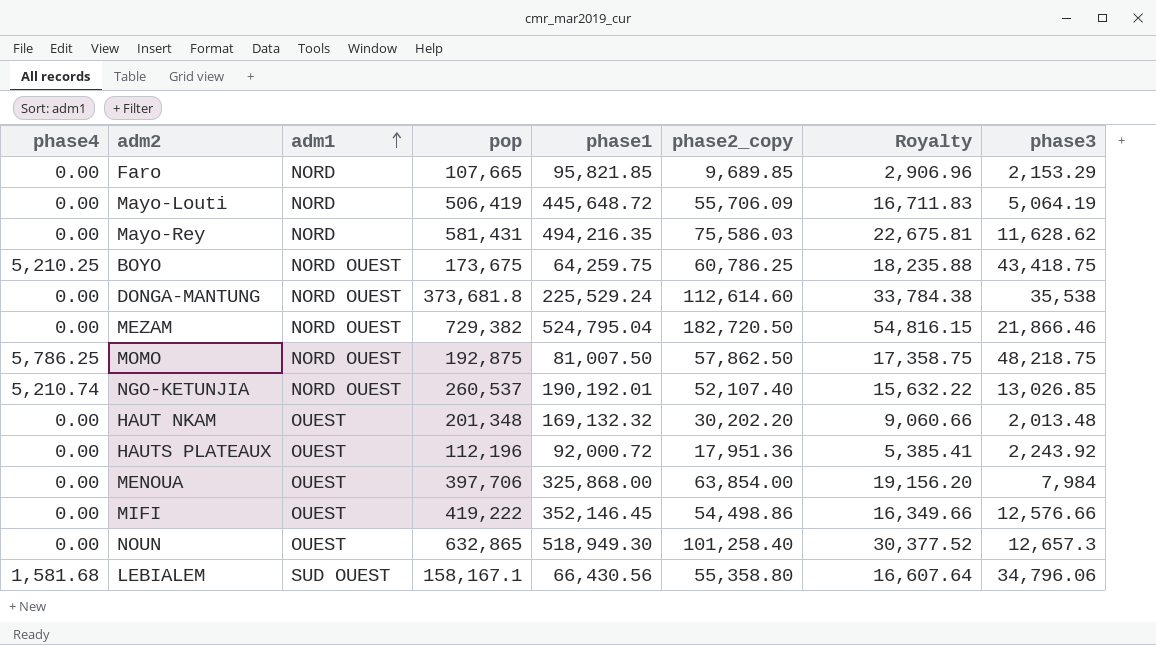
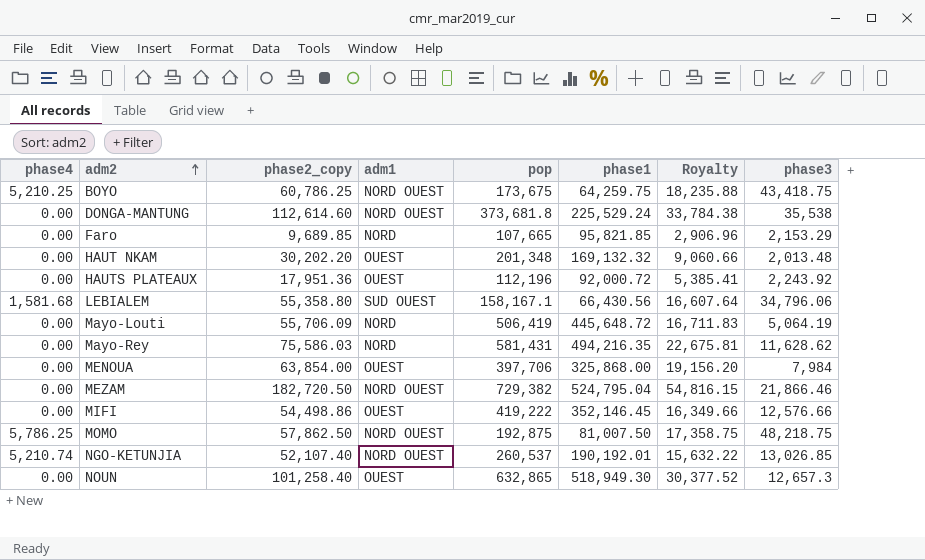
row order: adm1 ascending -> adm2 ascending
column phase2_copy | position: 6 -> 3

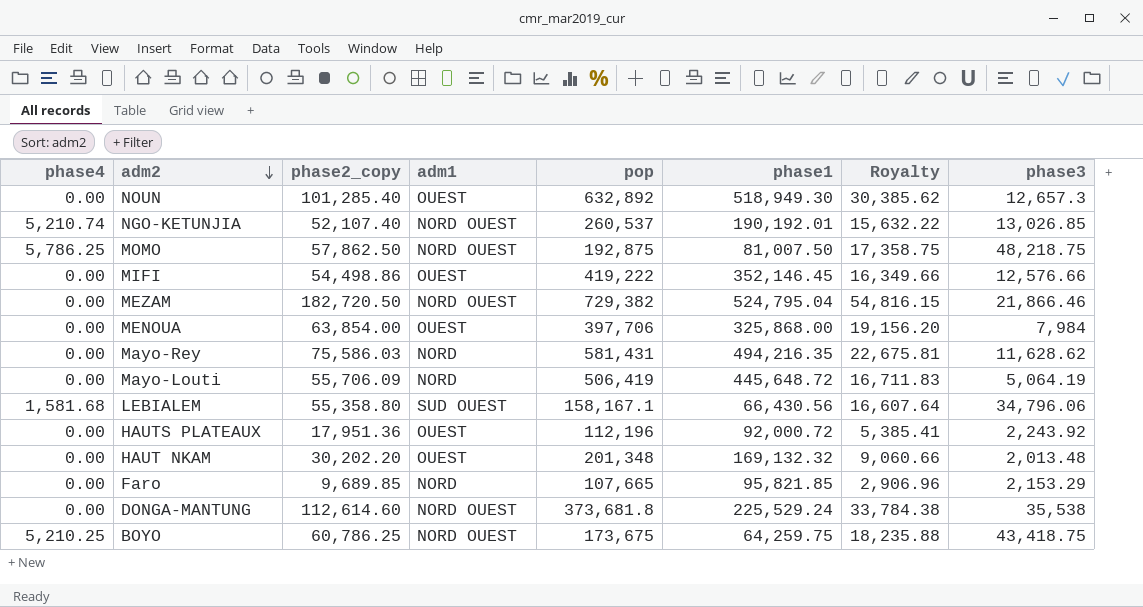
row order: adm2 ascending -> adm2 descending
NOUN | phase2_copy: 101,258.40 -> 101,285.40
NOUN | pop: 632,865 -> 632,892
NOUN | Royalty: 30,377.52 -> 30,385.62

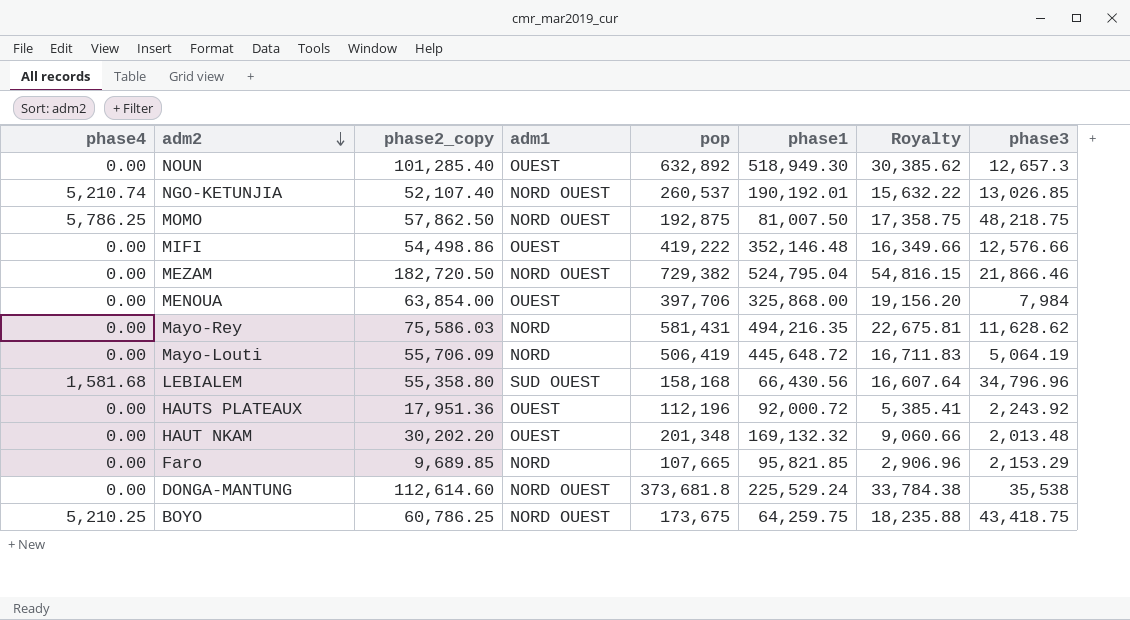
MIFI | phase1: 352,146.45 -> 352,146.48
LEBIALEM | pop: 158,167.1 -> 158,168
LEBIALEM | phase3: 34,796.06 -> 34,796.96

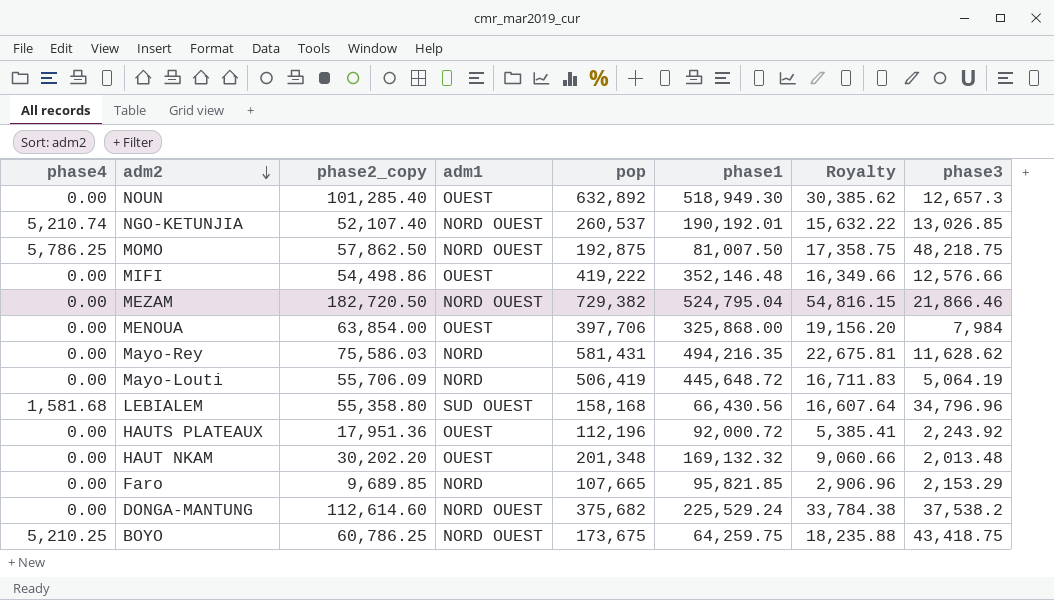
DONGA-MANTUNG | pop: 373,681.8 -> 375,682
DONGA-MANTUNG | phase3: 35,538 -> 37,538.2

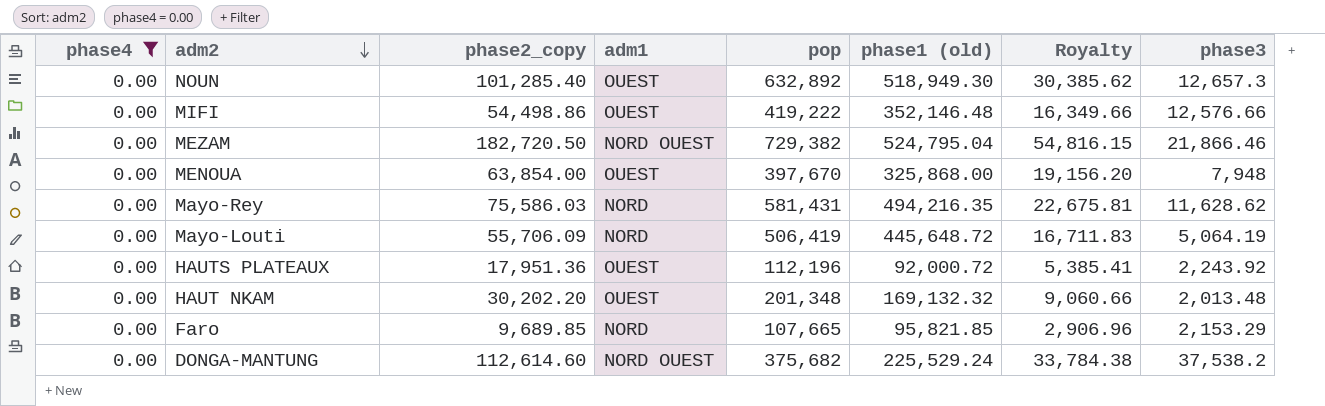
filter: none -> phase4 = 0.00
column name: phase1 -> phase1 (old)
MENOUA | pop: 397,706 -> 397,670
MENOUA | phase3: 7,984 -> 7,948

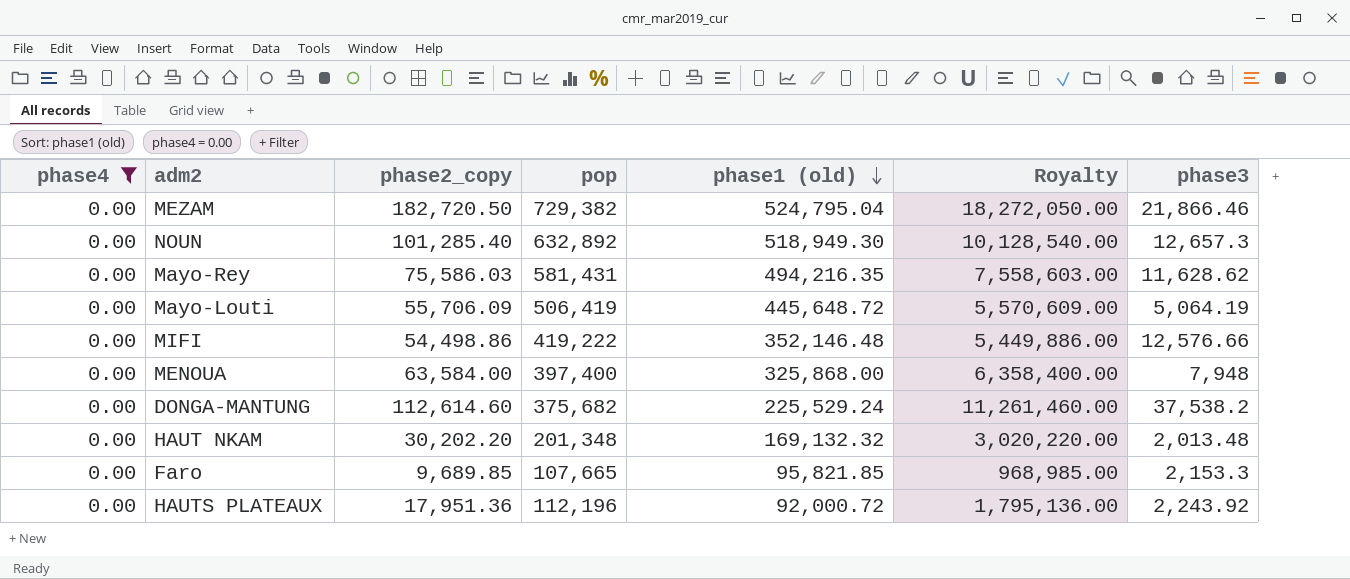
row order: adm2 descending -> phase1 (old) descending
column adm1 | position: 4 -> none
column Royalty | formula: [phase2_copy] * 0.3 -> [phase2_copy] * 100
MENOUA | phase2_copy: 63,854.00 -> 63,584.00
MENOUA | pop: 397,670 -> 397,400
Faro | phase3: 2,153.29 -> 2,153.3

